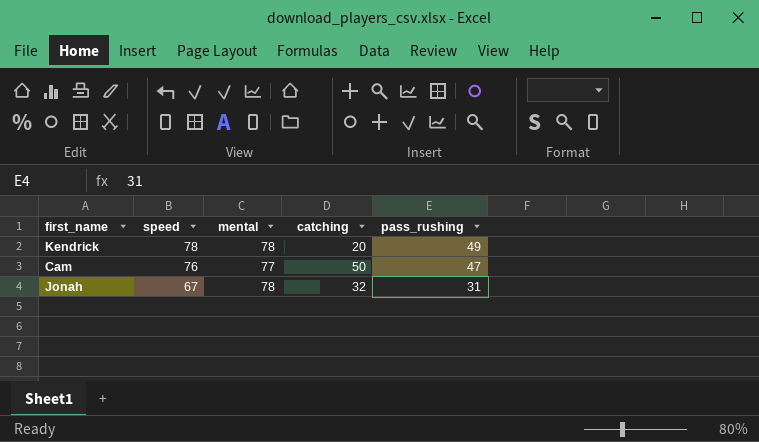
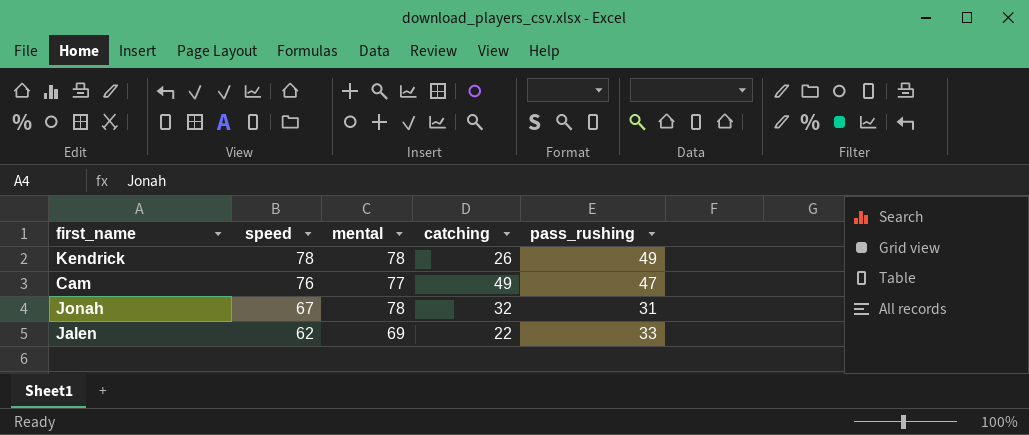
Kendrick | catching: 20 -> 26
Cam | catching: 50 -> 49
row Jalen: none -> 62 | 69 | 22 | 33

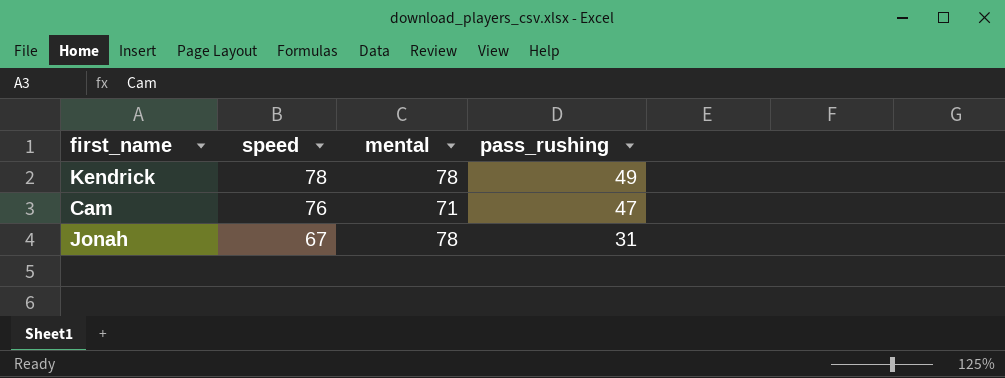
column catching | position: 4 -> none
row Jalen: 62 | 69 | 22 | 33 -> none
Cam | mental: 77 -> 71

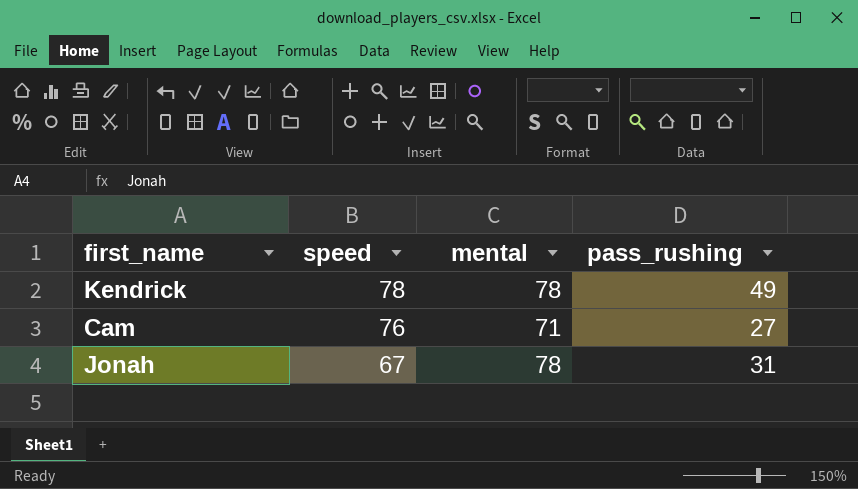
Cam | pass_rushing: 47 -> 27

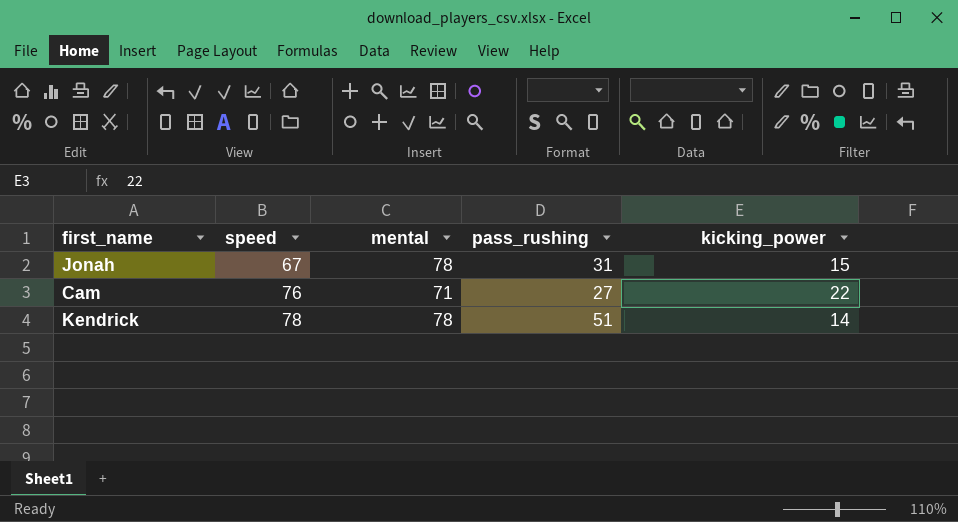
row order: speed descending -> speed ascending
column kicking_power | position: none -> 5
Kendrick | pass_rushing: 49 -> 51

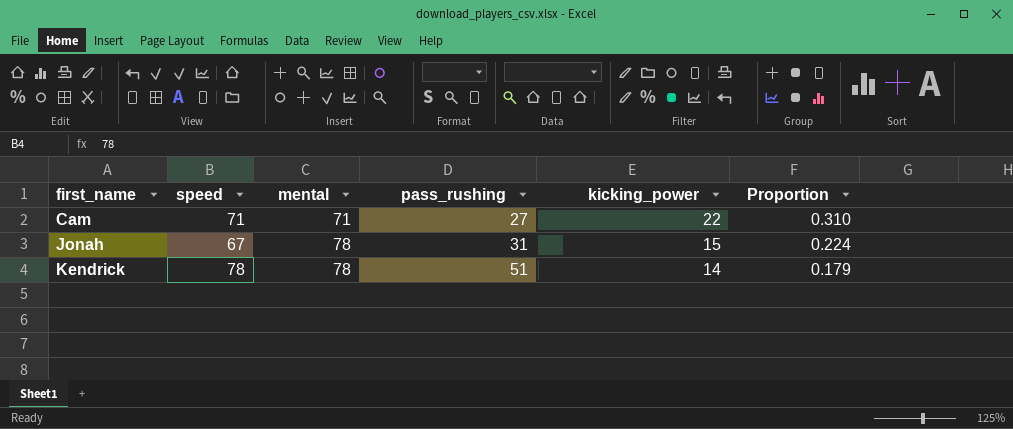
row order: speed ascending -> first_name ascending
column Proportion | formula: none -> [kicking_power] / [speed]
Cam | speed: 76 -> 71

